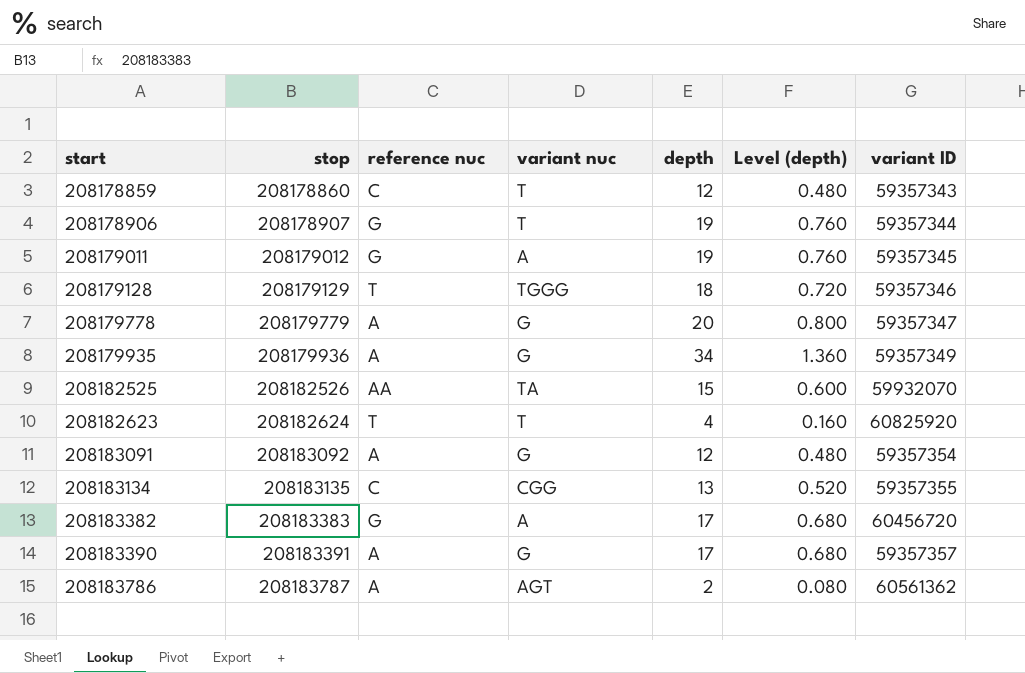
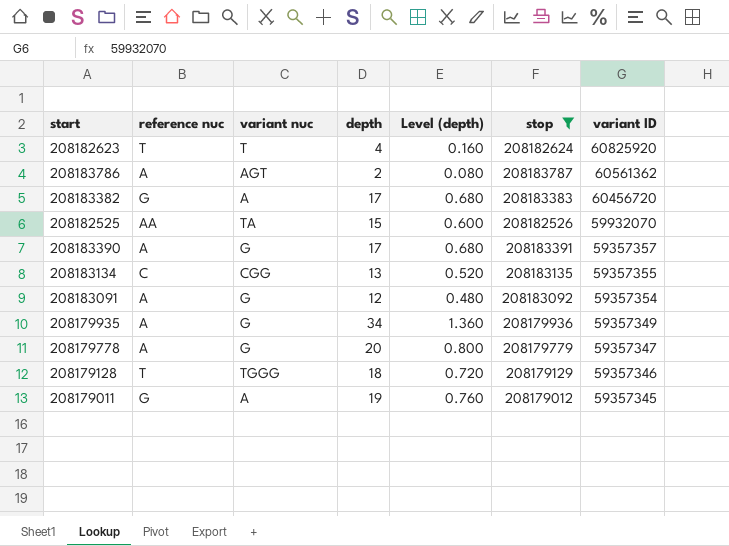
filter: none -> stop >= 208179012
row order: start ascending -> variant ID descending
column stop | position: 2 -> 6

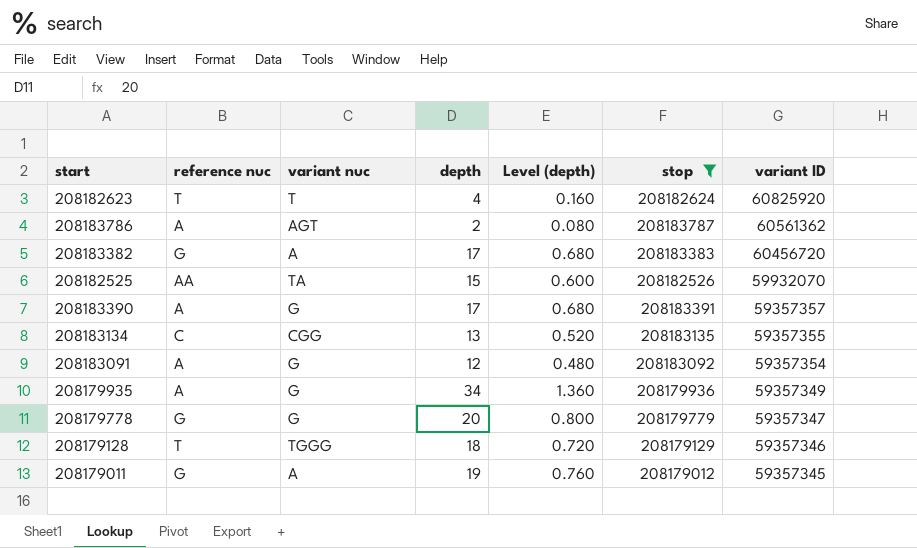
208179778 | reference nuc: A -> G

